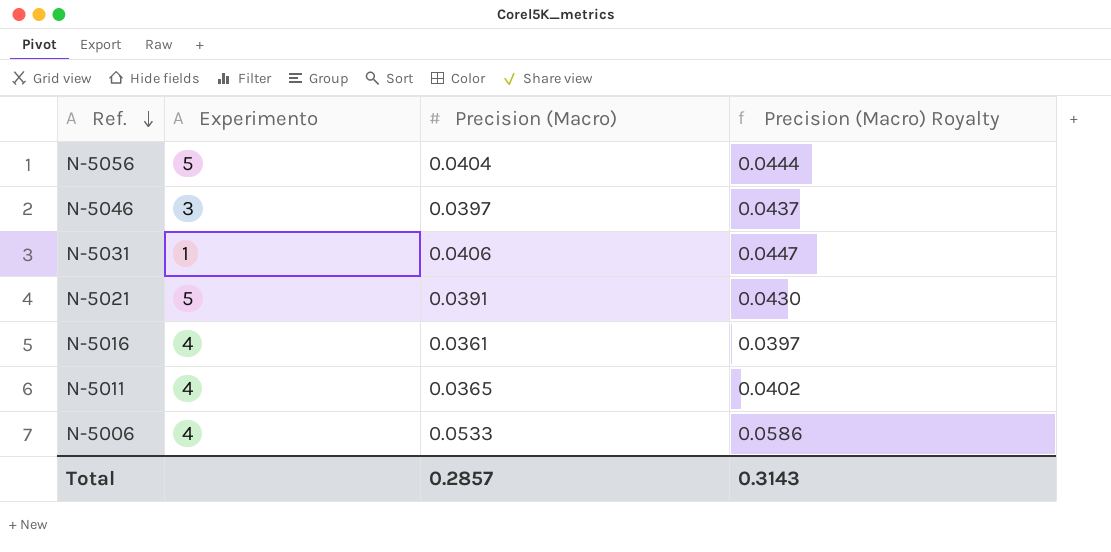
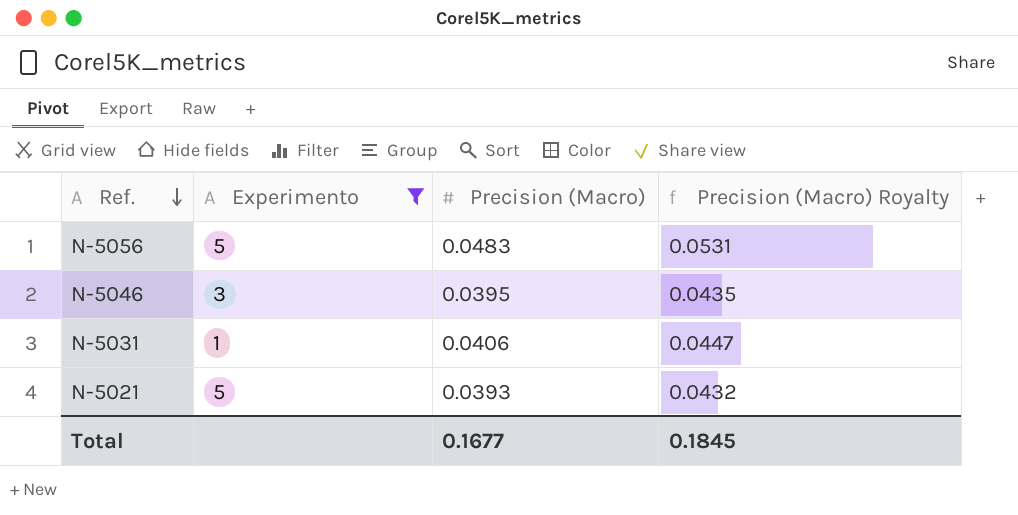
filter: none -> Experimento != 4
N-5056 | Precision (Macro): 0.0404 -> 0.0483
N-5056 | Precision (Macro) Royalty: 0.0444 -> 0.0531
N-5046 | Precision (Macro): 0.0397 -> 0.0395
N-5046 | Precision (Macro) Royalty: 0.0437 -> 0.0435
N-5021 | Precision (Macro): 0.0391 -> 0.0393
N-5021 | Precision (Macro) Royalty: 0.0430 -> 0.0432
Total | Precision (Macro): 0.2857 -> 0.1677
Total | Precision (Macro) Royalty: 0.3143 -> 0.1845

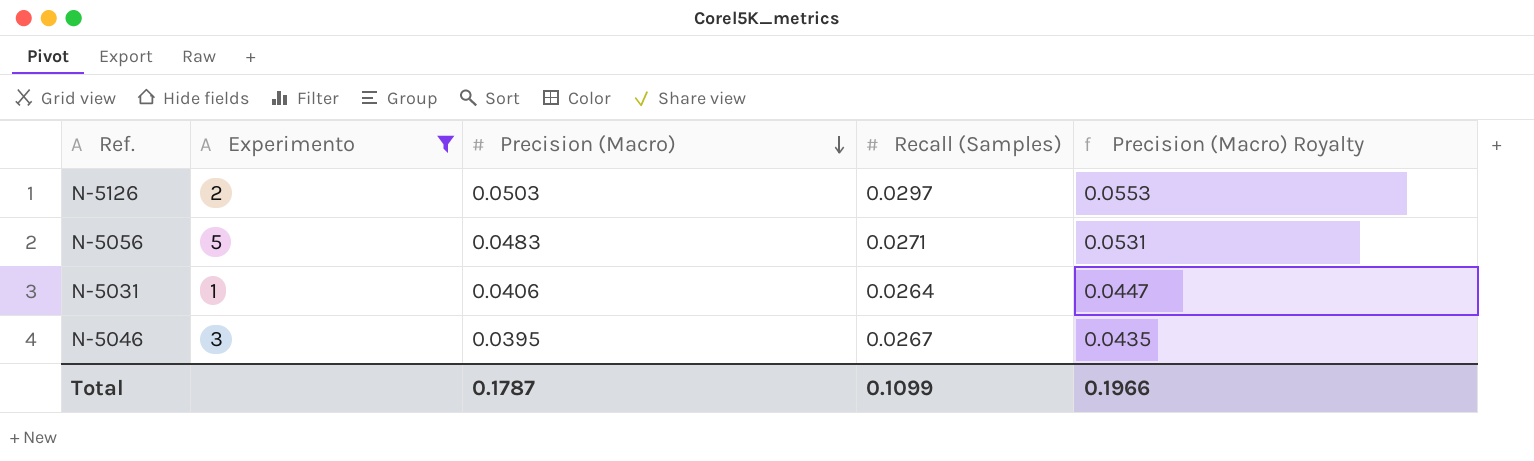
row order: Ref. descending -> Precision (Macro) descending
column Recall (Samples) | position: none -> 4
row N-5021: 5 | 0.0393 | 0.0432 -> none
row N-5126: none -> 2 | 0.0503 | 0.0297 | 0.0553
Total | Precision (Macro): 0.1677 -> 0.1787
Total | Precision (Macro) Royalty: 0.1845 -> 0.1966

